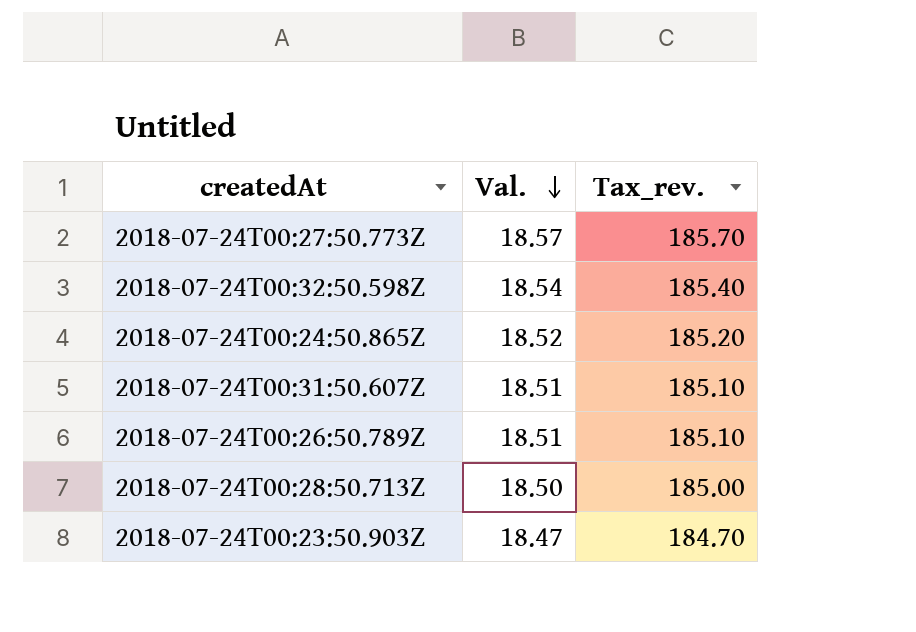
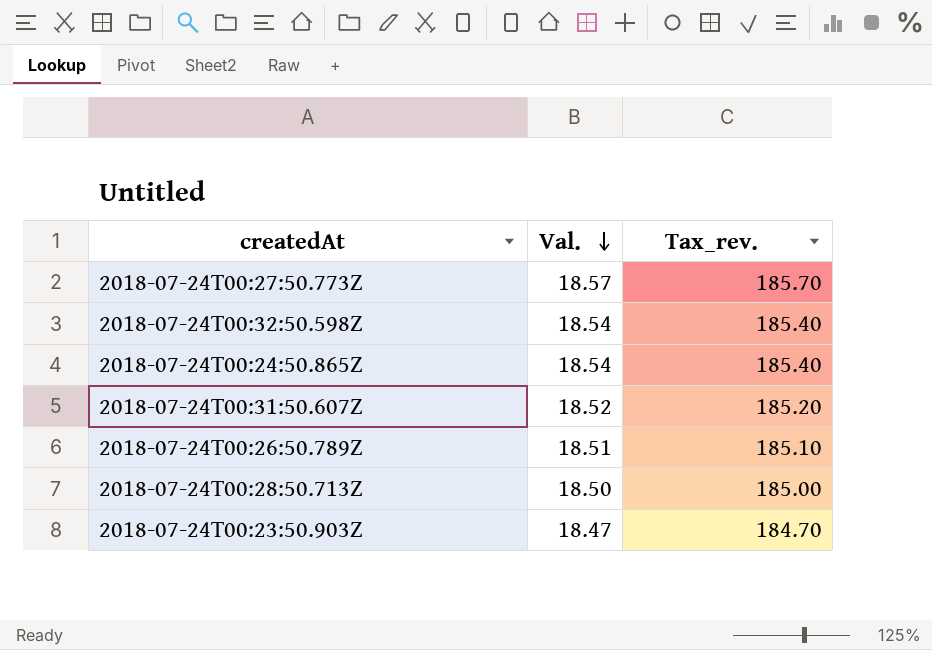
2018-07-24T00:24:50.865Z | Val.: 18.52 -> 18.54
2018-07-24T00:24:50.865Z | Tax_rev.: 185.20 -> 185.40
2018-07-24T00:31:50.607Z | Val.: 18.51 -> 18.52
2018-07-24T00:31:50.607Z | Tax_rev.: 185.10 -> 185.20

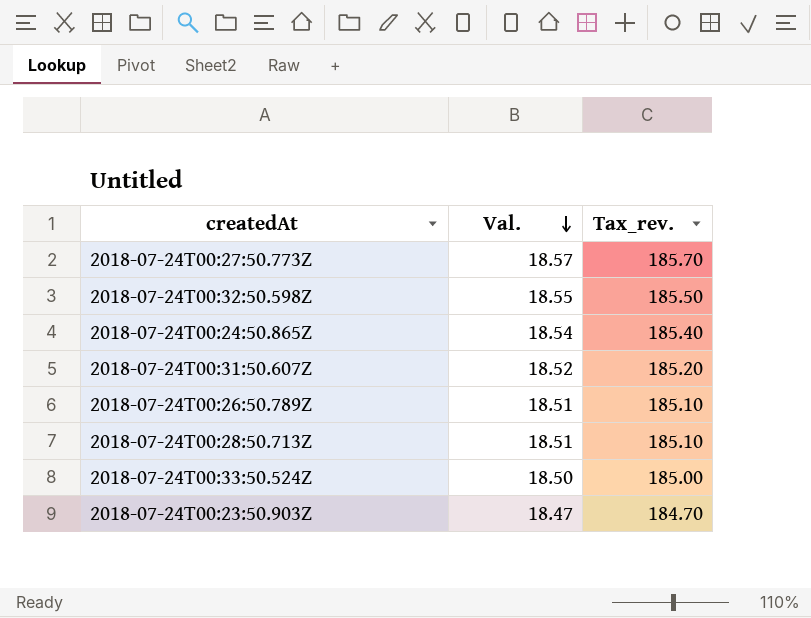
2018-07-24T00:32:50.598Z | Val.: 18.54 -> 18.55
2018-07-24T00:32:50.598Z | Tax_rev.: 185.40 -> 185.50
2018-07-24T00:28:50.713Z | Val.: 18.50 -> 18.51
2018-07-24T00:28:50.713Z | Tax_rev.: 185.00 -> 185.10
row 2018-07-24T00:33:50.524Z: none -> 18.50 | 185.00

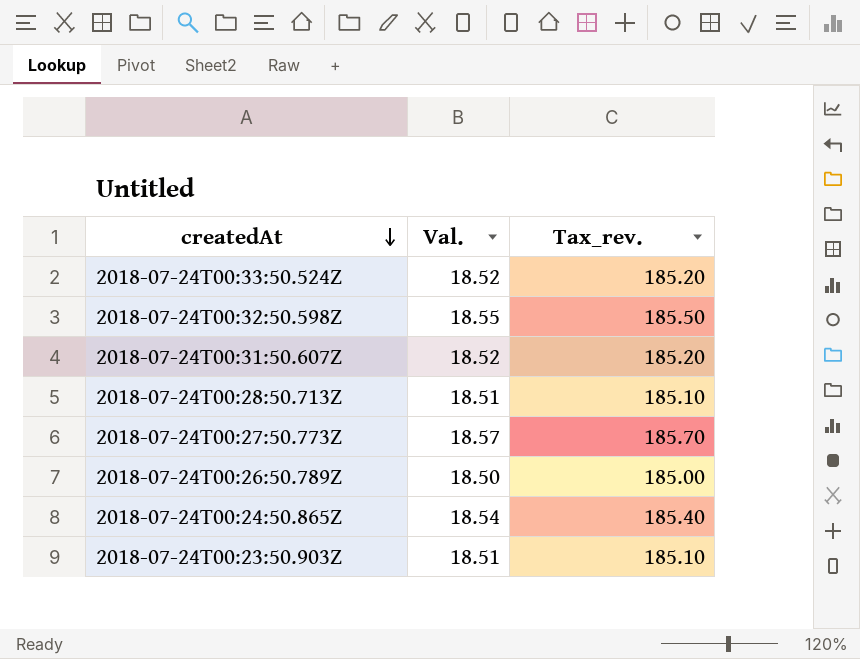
row order: Val. descending -> createdAt descending
2018-07-24T00:33:50.524Z | Val.: 18.50 -> 18.52
2018-07-24T00:33:50.524Z | Tax_rev.: 185.00 -> 185.20
2018-07-24T00:26:50.789Z | Val.: 18.51 -> 18.50
2018-07-24T00:26:50.789Z | Tax_rev.: 185.10 -> 185.00
2018-07-24T00:23:50.903Z | Val.: 18.47 -> 18.51
2018-07-24T00:23:50.903Z | Tax_rev.: 184.70 -> 185.10

